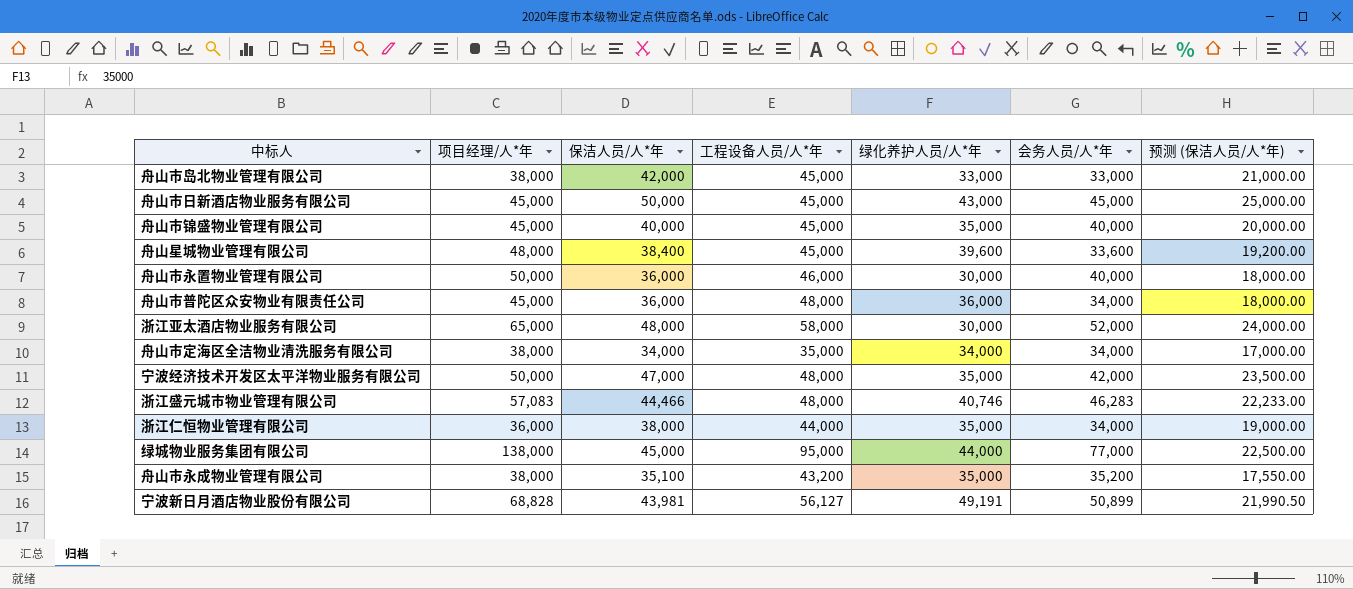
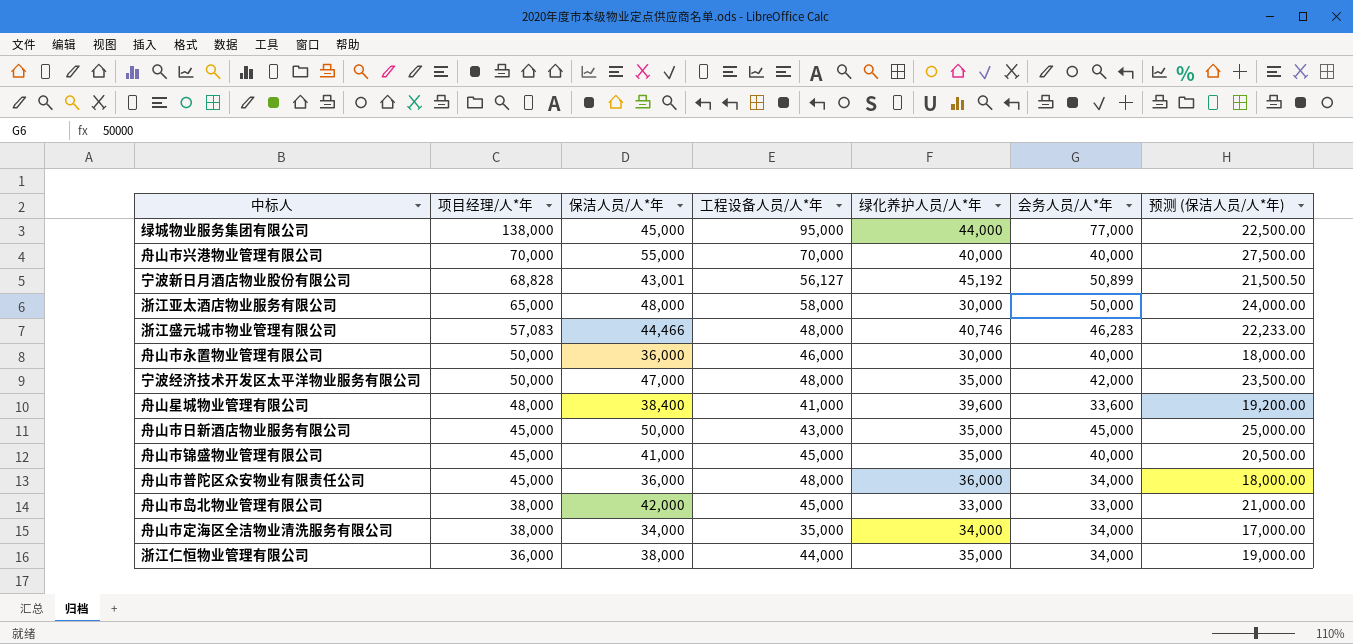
row order: none -> 项目经理/人*年 descending
row 舟山市永成物业管理有限公司: 38,000 | 35,100 | 43,200 | 35,000 | 35,200 | 17,550.00 -> none
row 舟山市兴港物业管理有限公司: none -> 70,000 | 55,000 | 70,000 | 40,000 | 40,000 | 27,500.00
宁波新日月酒店物业股份有限公司 | 保洁人员/人*年: 43,981 -> 43,001
宁波新日月酒店物业股份有限公司 | 绿化养护人员/人*年: 49,191 -> 45,192
宁波新日月酒店物业股份有限公司 | 预测 (保洁人员/人*年): 21,990.50 -> 21,500.50
浙江亚太酒店物业服务有限公司 | 会务人员/人*年: 52,000 -> 50,000
舟山星城物业管理有限公司 | 工程设备人员/人*年: 45,000 -> 41,000
舟山市日新酒店物业服务有限公司 | 工程设备人员/人*年: 45,000 -> 43,000
舟山市日新酒店物业服务有限公司 | 绿化养护人员/人*年: 43,000 -> 35,000
舟山市锦盛物业管理有限公司 | 保洁人员/人*年: 40,000 -> 41,000
舟山市锦盛物业管理有限公司 | 预测 (保洁人员/人*年): 20,000.00 -> 20,500.00

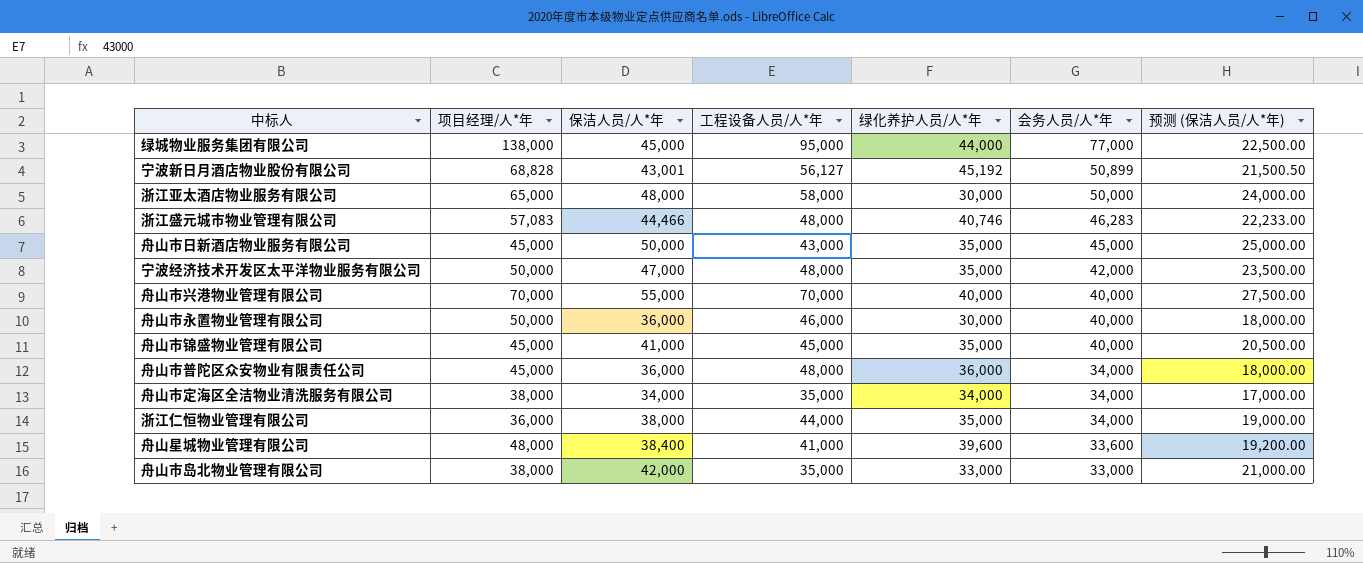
row order: 项目经理/人*年 descending -> 会务人员/人*年 descending
舟山市岛北物业管理有限公司 | 工程设备人员/人*年: 45,000 -> 35,000

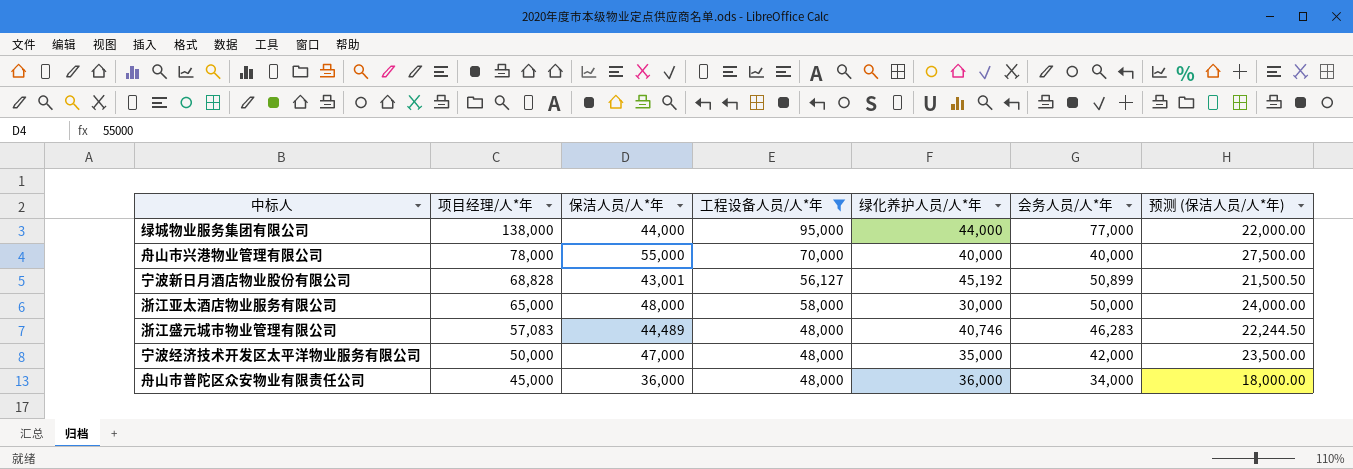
filter: none -> 工程设备人员/人*年 >= 48,000
row order: 会务人员/人*年 descending -> 项目经理/人*年 descending
绿城物业服务集团有限公司 | 保洁人员/人*年: 45,000 -> 44,000
绿城物业服务集团有限公司 | 预测 (保洁人员/人*年): 22,500.00 -> 22,000.00
舟山市兴港物业管理有限公司 | 项目经理/人*年: 70,000 -> 78,000
浙江盛元城市物业管理有限公司 | 保洁人员/人*年: 44,466 -> 44,489
浙江盛元城市物业管理有限公司 | 预测 (保洁人员/人*年): 22,233.00 -> 22,244.50

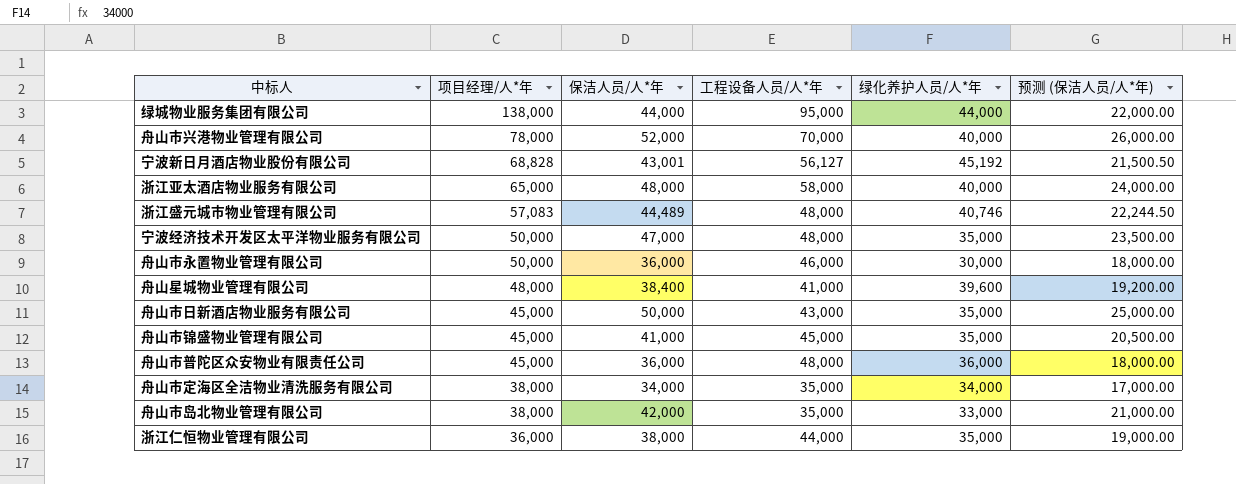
filter: 工程设备人员/人*年 >= 48,000 -> none
column 会务人员/人*年 | position: 6 -> none
舟山市兴港物业管理有限公司 | 保洁人员/人*年: 55,000 -> 52,000
舟山市兴港物业管理有限公司 | 预测 (保洁人员/人*年): 27,500.00 -> 26,000.00
浙江亚太酒店物业服务有限公司 | 绿化养护人员/人*年: 30,000 -> 40,000

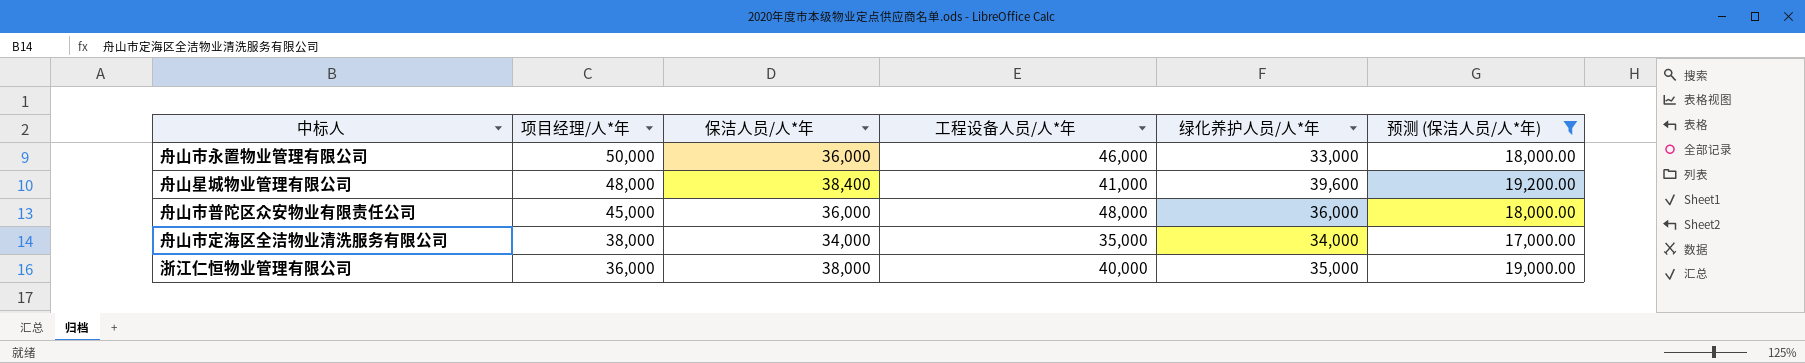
filter: none -> 预测 (保洁人员/人*年) <= 19,200.00
舟山市永置物业管理有限公司 | 绿化养护人员/人*年: 30,000 -> 33,000
浙江仁恒物业管理有限公司 | 工程设备人员/人*年: 44,000 -> 40,000

